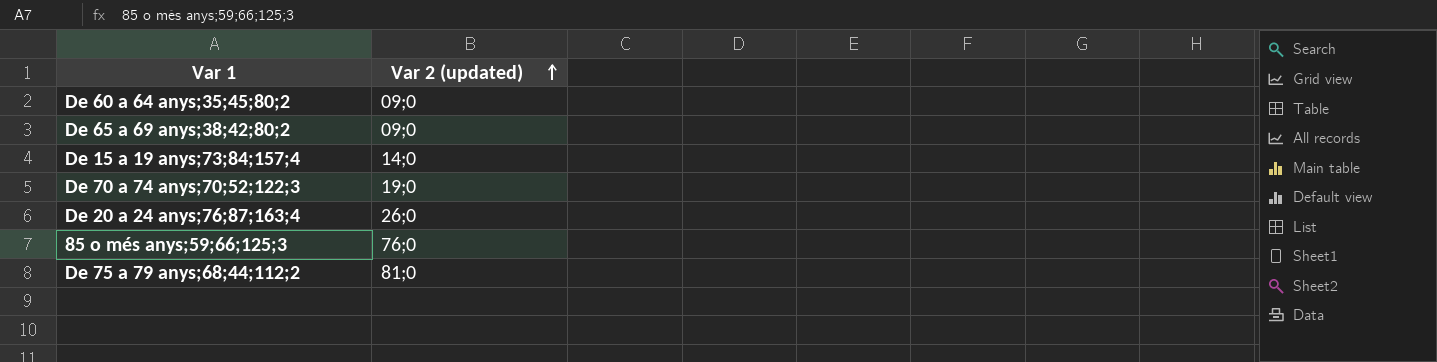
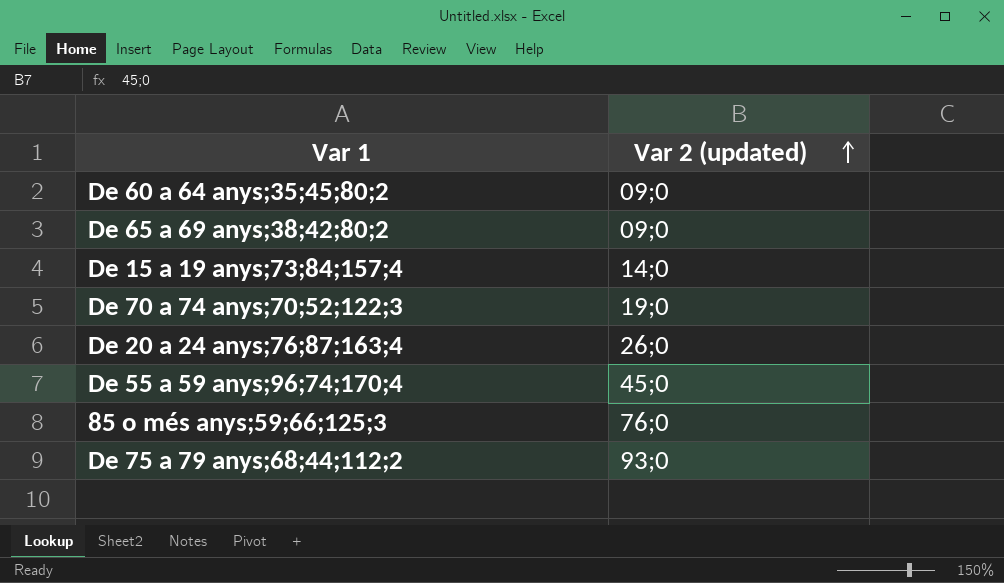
row De 55 a 59 anys;96;74;170;4: none -> 45;0
De 75 a 79 anys;68;44;112;2 | Var 2 (updated): 81;0 -> 93;0

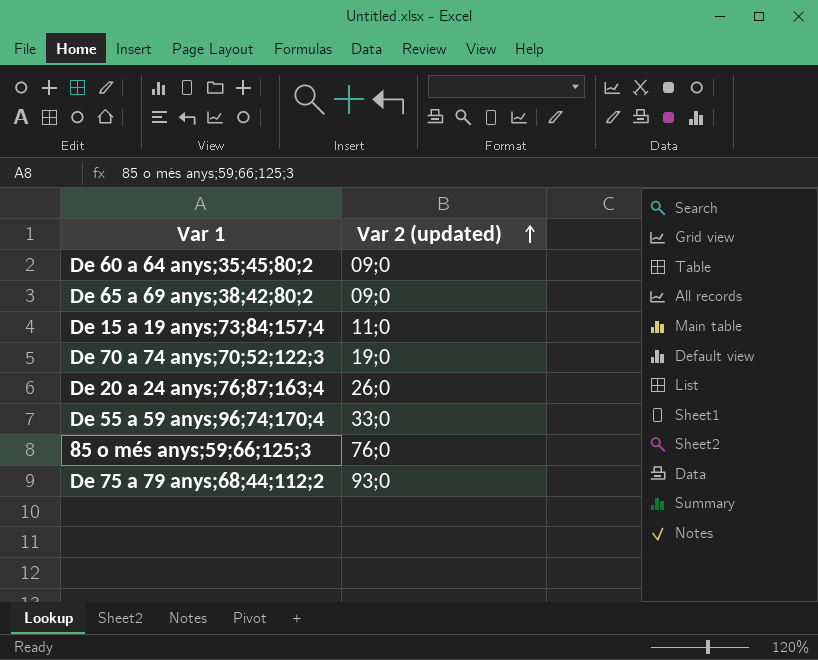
De 15 a 19 anys;73;84;157;4 | Var 2 (updated): 14;0 -> 11;0
De 55 a 59 anys;96;74;170;4 | Var 2 (updated): 45;0 -> 33;0

